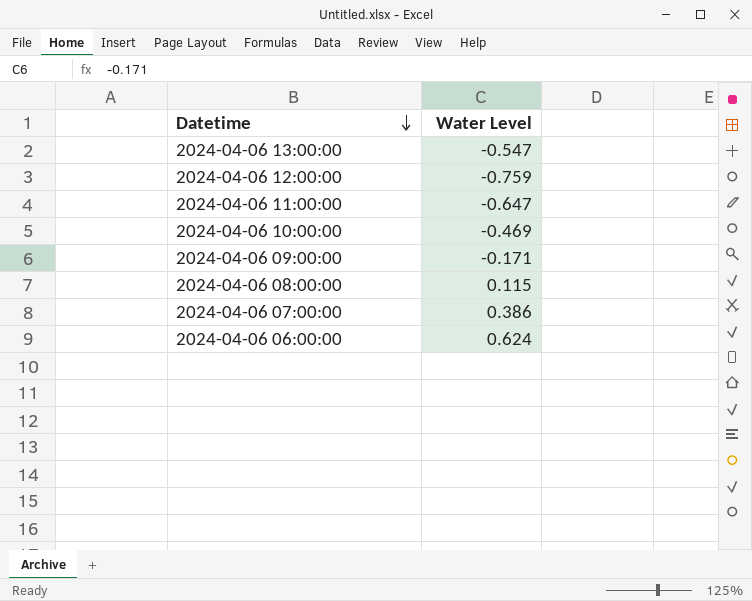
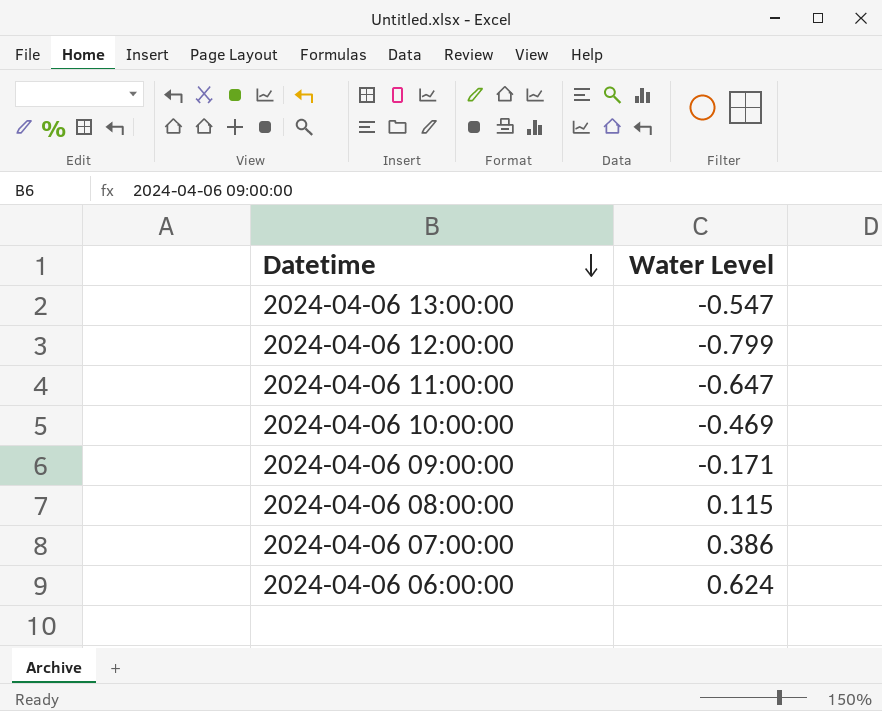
2024-04-06 12:00:00 | Water Level: -0.759 -> -0.799

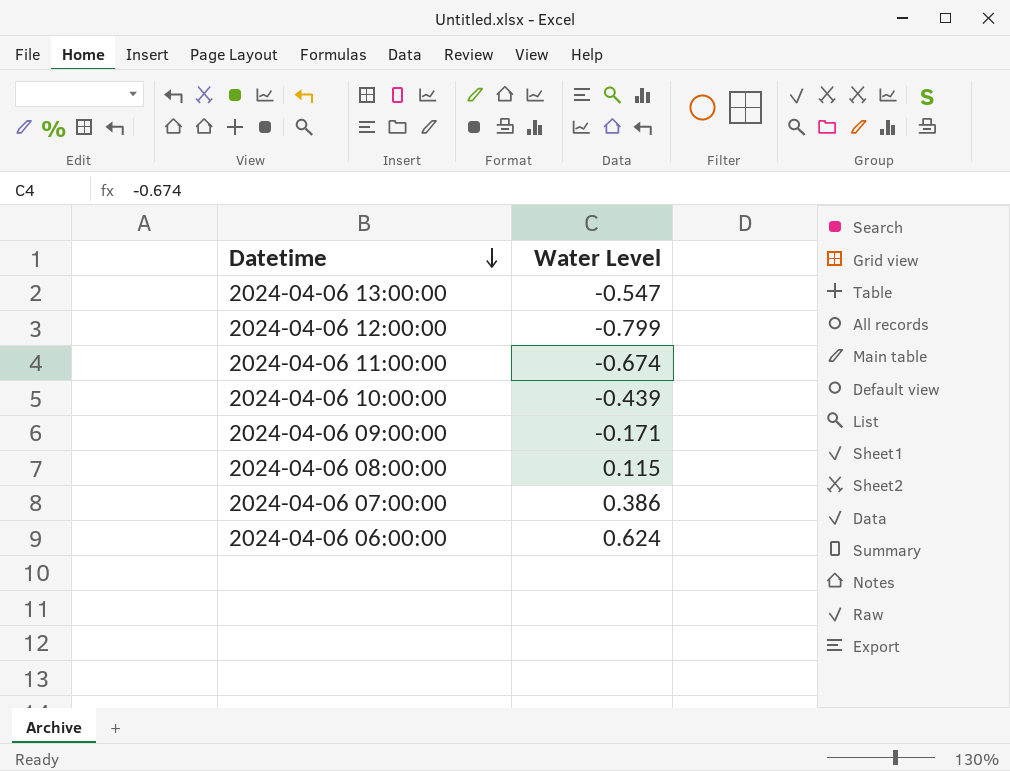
2024-04-06 11:00:00 | Water Level: -0.647 -> -0.674
2024-04-06 10:00:00 | Water Level: -0.469 -> -0.439

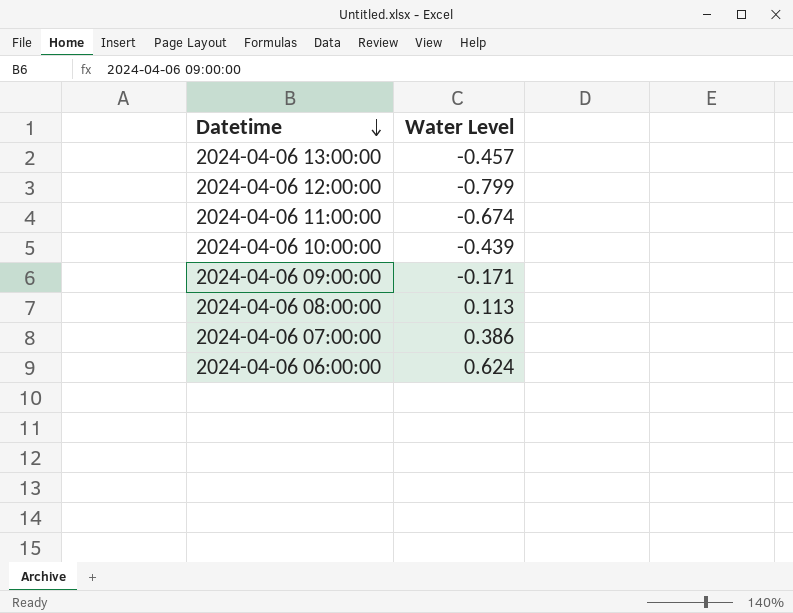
2024-04-06 13:00:00 | Water Level: -0.547 -> -0.457
2024-04-06 08:00:00 | Water Level: 0.115 -> 0.113

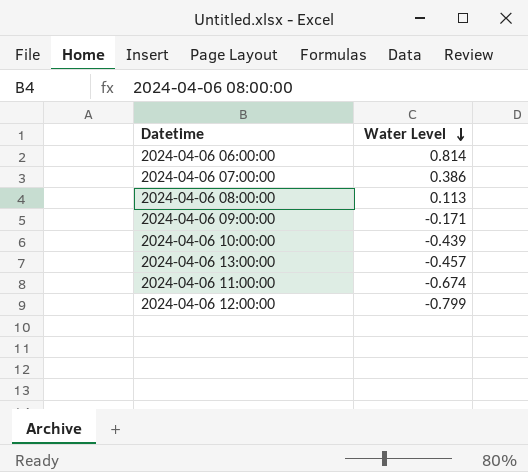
row order: Datetime descending -> Water Level descending
2024-04-06 06:00:00 | Water Level: 0.624 -> 0.814

